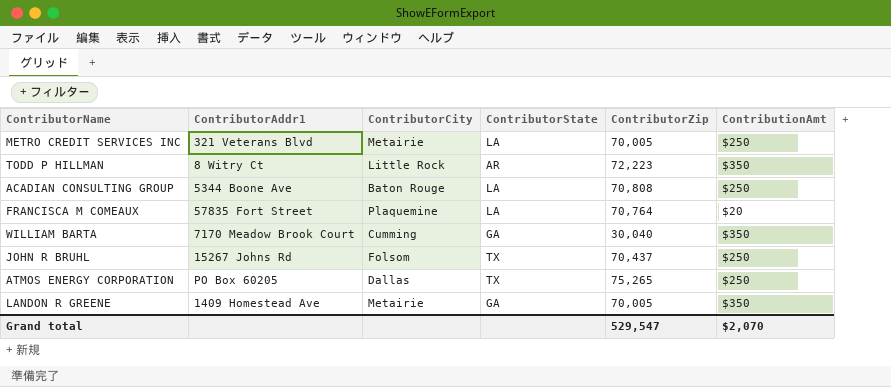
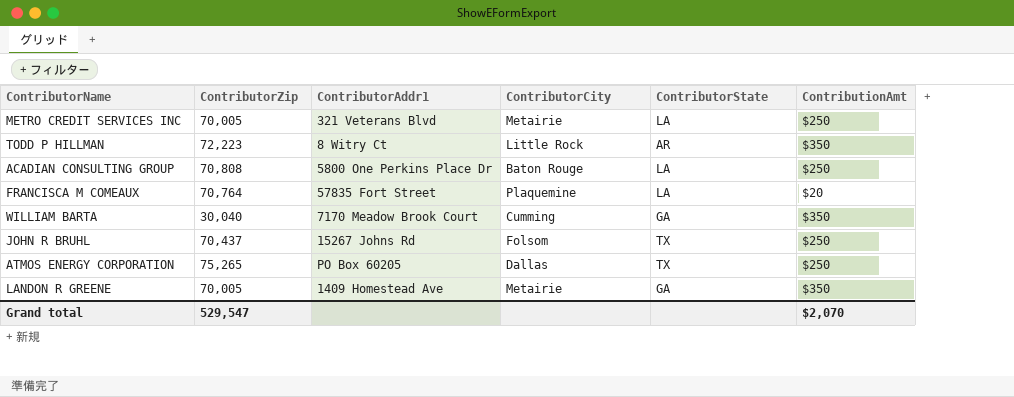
column ContributorZip | position: 5 -> 2
ACADIAN CONSULTING GROUP | ContributorAddr1: 5344 Boone Ave -> 5800 One Perkins Place Dr

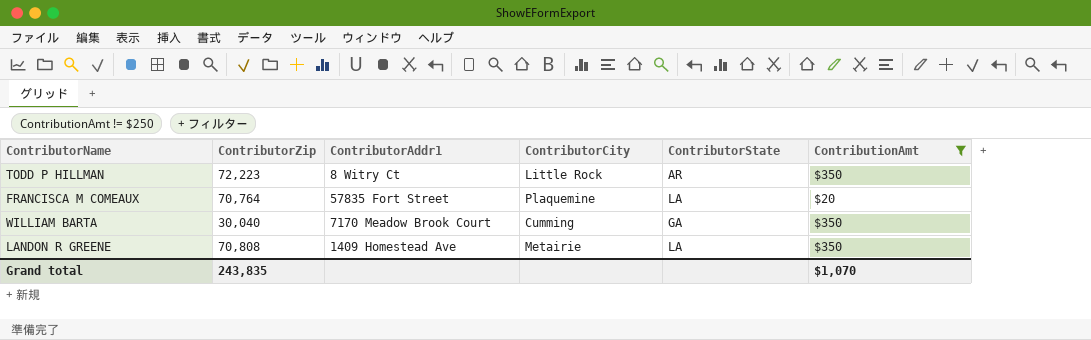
filter: none -> ContributionAmt != $250
LANDON R GREENE | ContributorZip: 70,005 -> 70,808
LANDON R GREENE | ContributorState: GA -> LA
Grand total | ContributorZip: 529,547 -> 243,835
Grand total | ContributionAmt: $2,070 -> $1,070

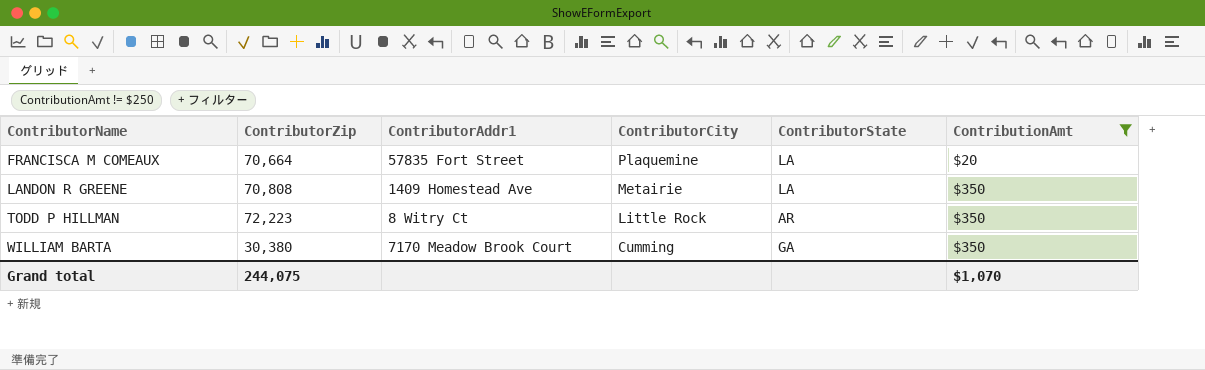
row order: none -> ContributorName ascending
FRANCISCA M COMEAUX | ContributorZip: 70,764 -> 70,664
WILLIAM BARTA | ContributorZip: 30,040 -> 30,380
Grand total | ContributorZip: 243,835 -> 244,075

